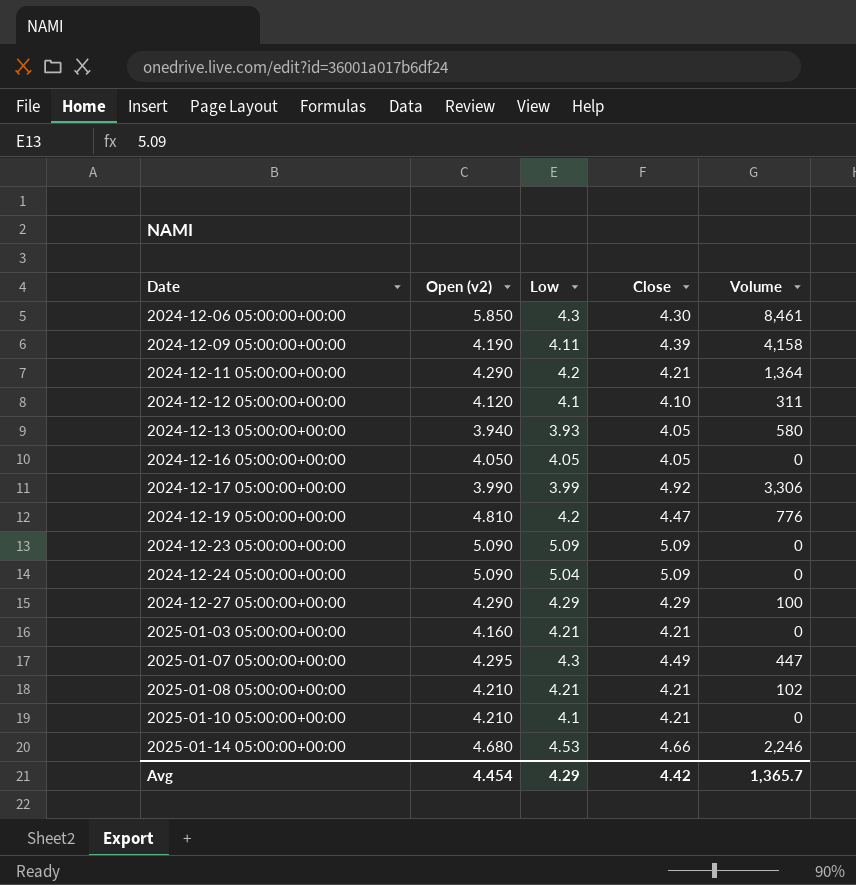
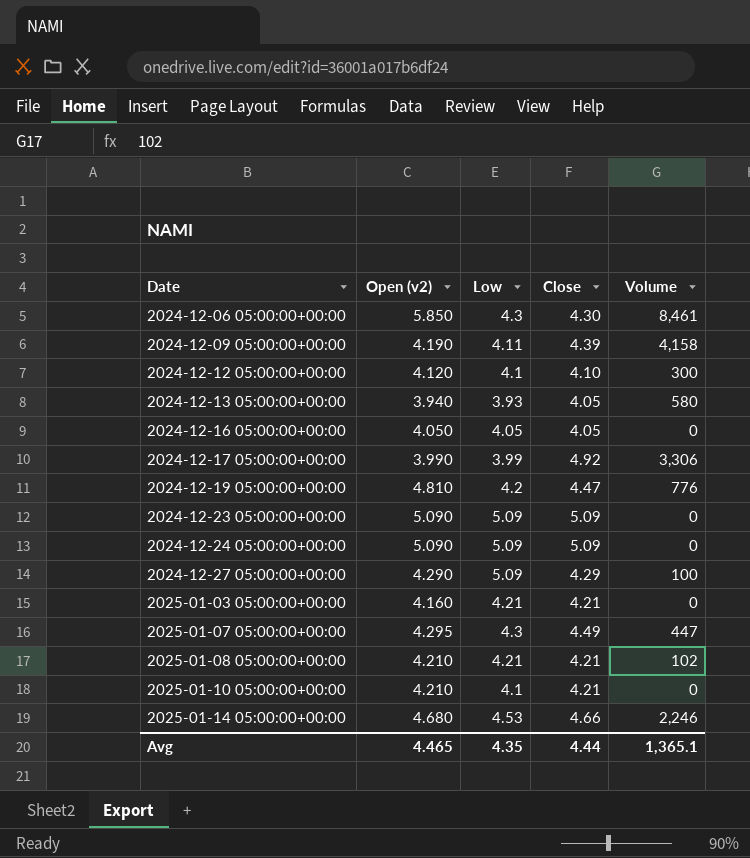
row 2024-12-11 05:00:00+00:00: 4.290 | 4.2 | 4.21 | 1,364 -> none
2024-12-12 05:00:00+00:00 | Volume: 311 -> 300
2024-12-24 05:00:00+00:00 | Low: 5.04 -> 5.09
2024-12-27 05:00:00+00:00 | Low: 4.29 -> 5.09
Avg | Open (v2): 4.454 -> 4.465
Avg | Low: 4.29 -> 4.35
Avg | Close: 4.42 -> 4.44
Avg | Volume: 1,365.7 -> 1,365.1

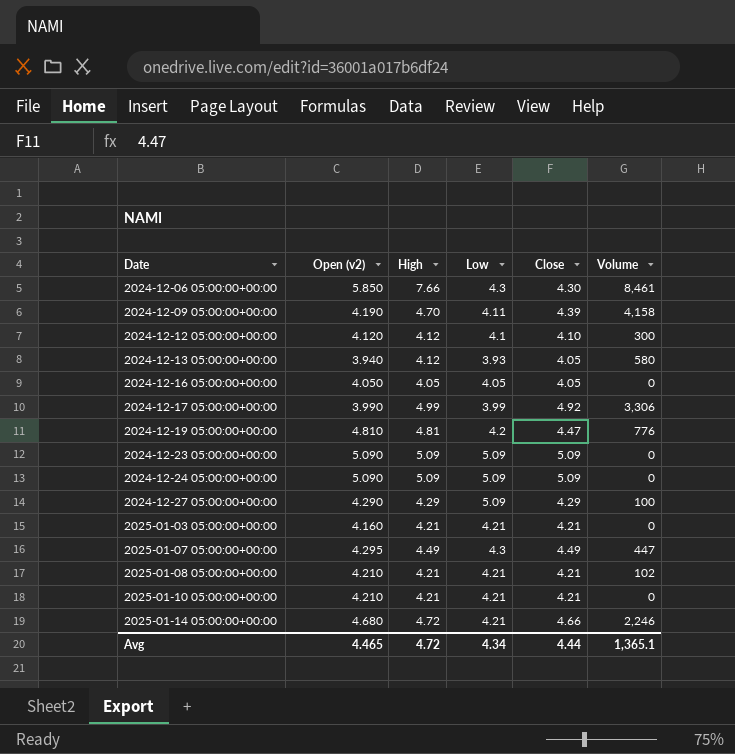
column High | position: none -> 3
2025-01-10 05:00:00+00:00 | Low: 4.1 -> 4.21
2025-01-14 05:00:00+00:00 | Low: 4.53 -> 4.21
Avg | Low: 4.35 -> 4.34

